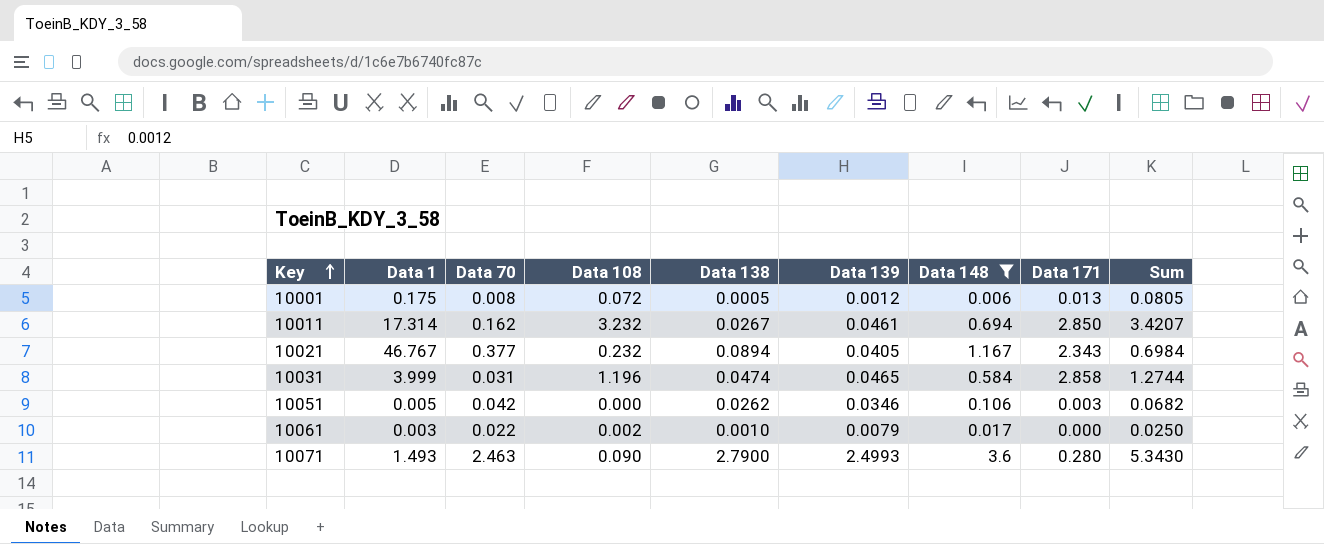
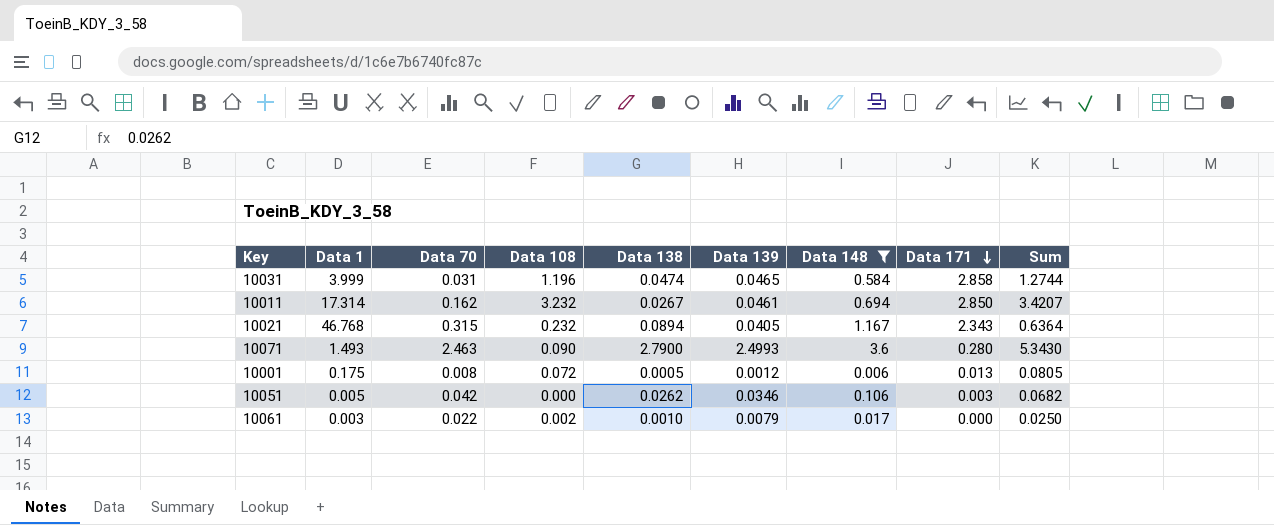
row order: Key ascending -> Data 171 descending
10021 | Data 1: 46.767 -> 46.768
10021 | Data 70: 0.377 -> 0.315
10021 | Sum: 0.6984 -> 0.6364

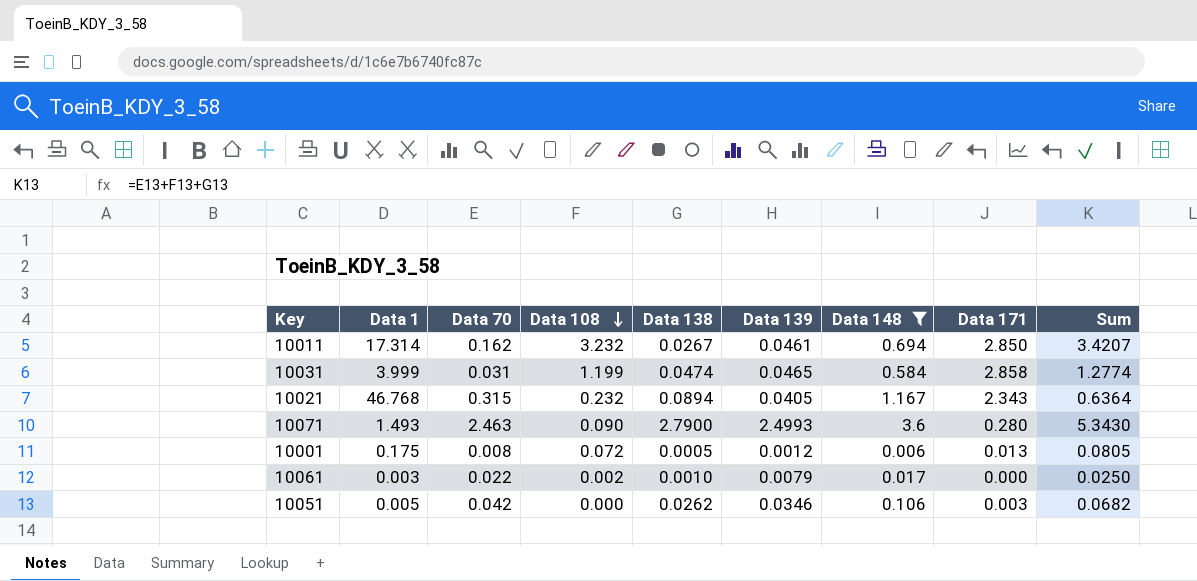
row order: Data 171 descending -> Data 108 descending
10031 | Data 108: 1.196 -> 1.199
10031 | Sum: 1.2744 -> 1.2774

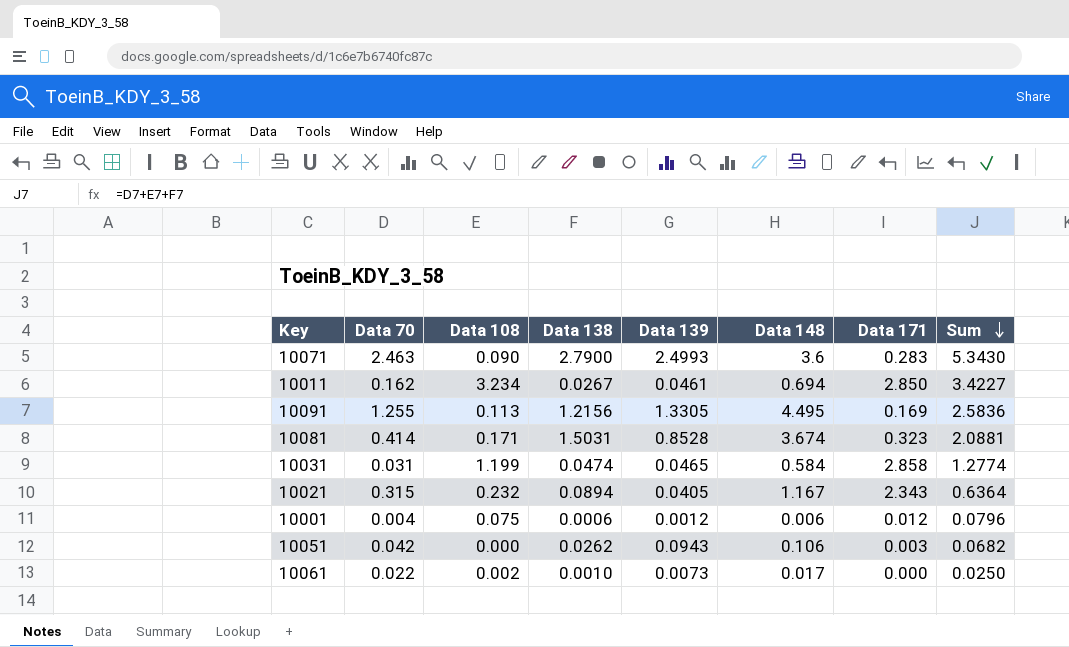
filter: Data 148 <= 3.6 -> none
row order: Data 108 descending -> Sum descending
column Data 1 | position: 2 -> none
10071 | Data 171: 0.280 -> 0.283
10011 | Data 108: 3.232 -> 3.234
10011 | Sum: 3.4207 -> 3.4227
10001 | Data 70: 0.008 -> 0.004
10001 | Data 108: 0.072 -> 0.075
10001 | Data 138: 0.0005 -> 0.0006
10001 | Data 171: 0.013 -> 0.012
10001 | Sum: 0.0805 -> 0.0796
10051 | Data 139: 0.0346 -> 0.0943
10061 | Data 139: 0.0079 -> 0.0073

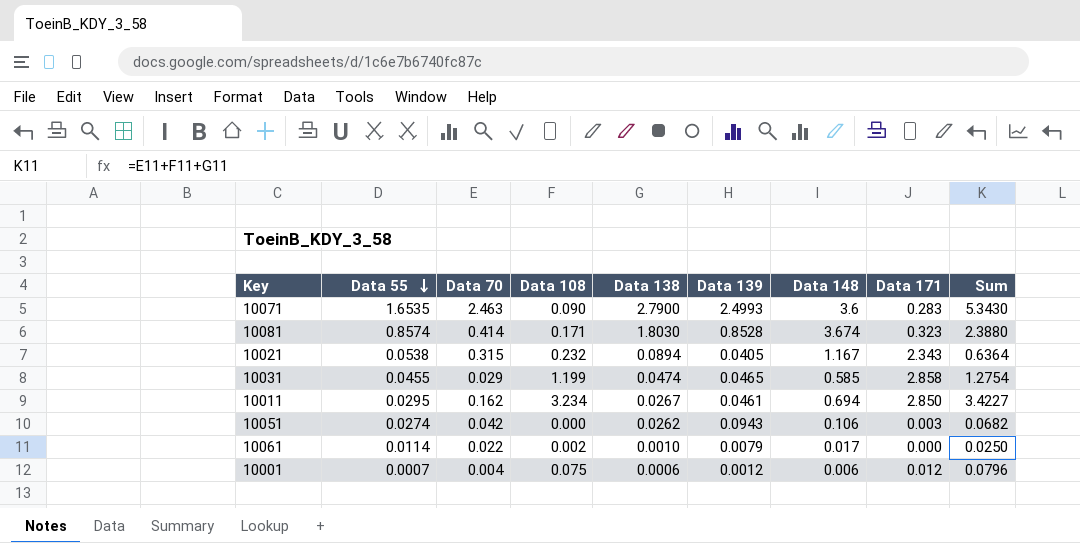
row order: Sum descending -> Data 55 descending
column Data 55 | position: none -> 2
row 10091: 1.255 | 0.113 | 1.2156 | 1.3305 | 4.495 | 0.169 | 2.5836 -> none
10081 | Data 138: 1.5031 -> 1.8030
10081 | Sum: 2.0881 -> 2.3880
10031 | Data 70: 0.031 -> 0.029
10031 | Data 148: 0.584 -> 0.585
10031 | Sum: 1.2774 -> 1.2754
10061 | Data 139: 0.0073 -> 0.0079

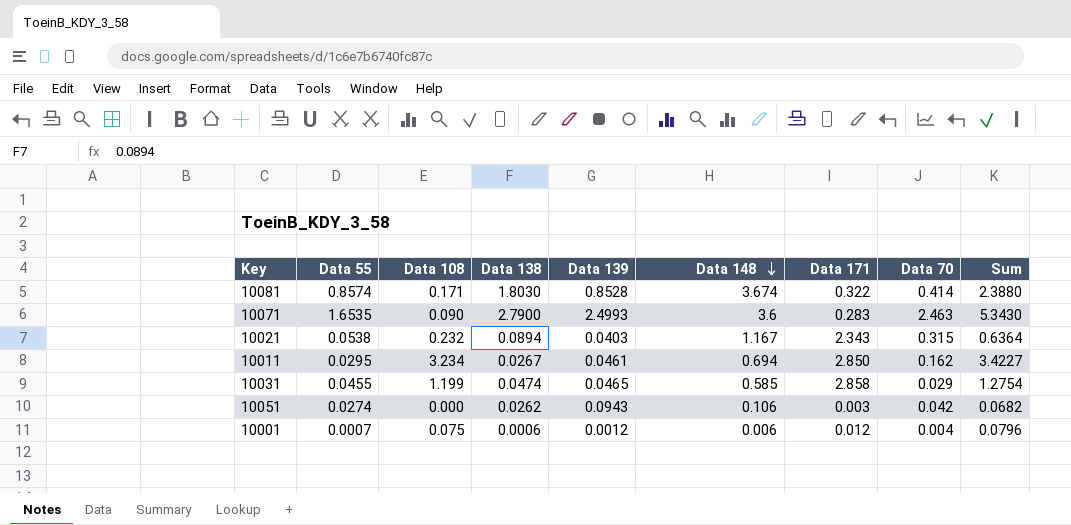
row order: Data 55 descending -> Data 148 descending
column Data 70 | position: 3 -> 8
row 10061: 0.0114 | 0.022 | 0.002 | 0.0010 | 0.0079 | 0.017 | 0.000 | 0.0250 -> none
10081 | Data 171: 0.323 -> 0.322
10021 | Data 139: 0.0405 -> 0.0403

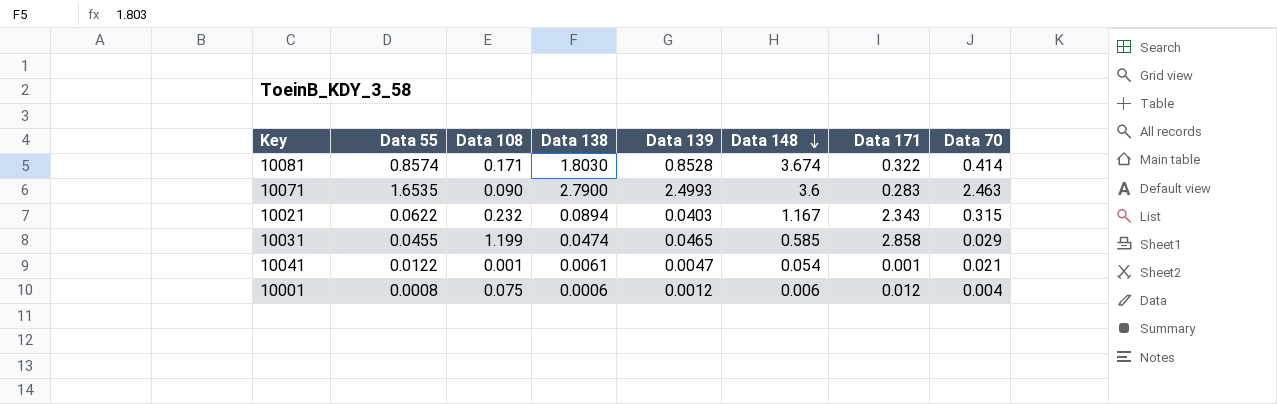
column Sum | formula: [Data 108] + [Data 138] + [Data 70] -> none
row 10011: 0.0295 | 3.234 | 0.0267 | 0.0461 | 0.694 | 2.850 | 0.162 | 3.4227 -> none
row 10051: 0.0274 | 0.000 | 0.0262 | 0.0943 | 0.106 | 0.003 | 0.042 | 0.0682 -> none
10021 | Data 55: 0.0538 -> 0.0622
row 10041: none -> 0.0122 | 0.001 | 0.0061 | 0.0047 | 0.054 | 0.001 | 0.021
10001 | Data 55: 0.0007 -> 0.0008

